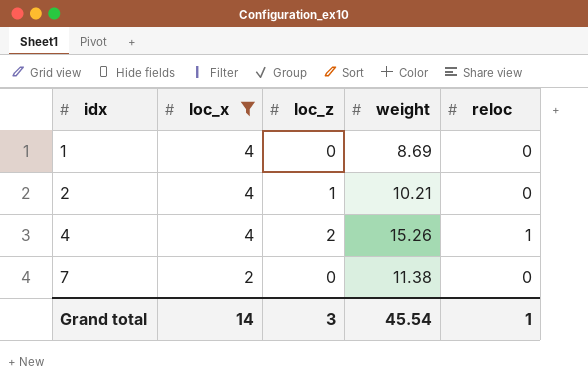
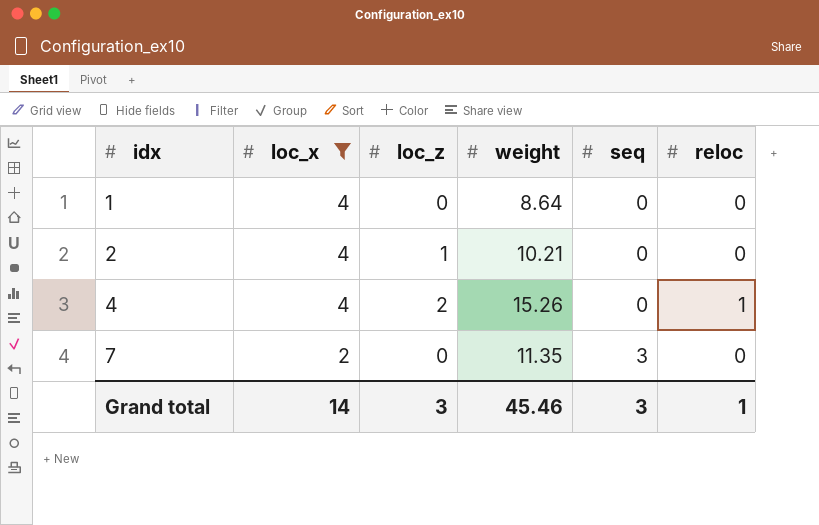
column seq | position: none -> 5
1 | weight: 8.69 -> 8.64
7 | weight: 11.38 -> 11.35
Grand total | weight: 45.54 -> 45.46

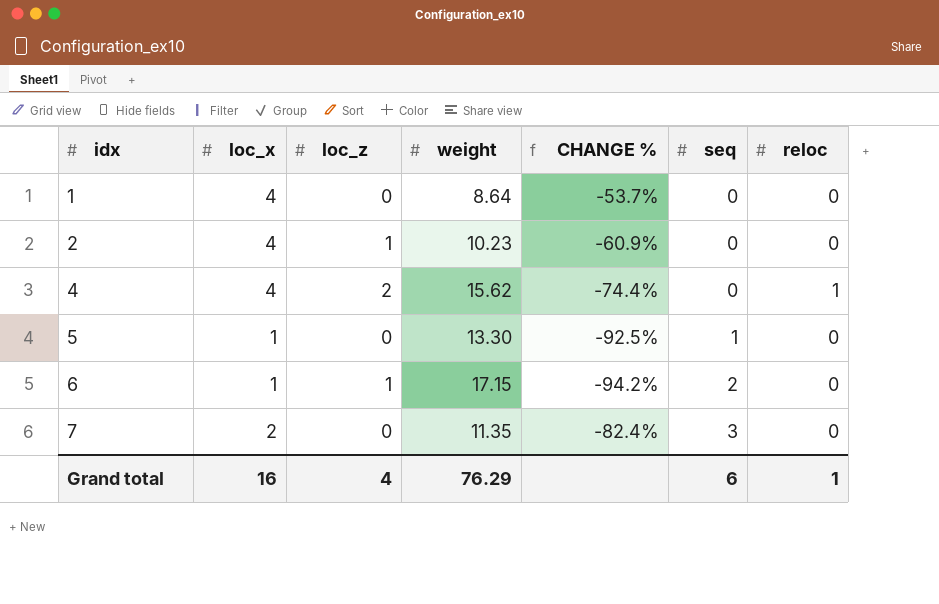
filter: loc_x != 1 -> none
column CHANGE % | formula: none -> ([loc_x] - [weight]) / [weight]
2 | weight: 10.21 -> 10.23
4 | weight: 15.26 -> 15.62
Grand total | loc_x: 14 -> 16
Grand total | loc_z: 3 -> 4
Grand total | weight: 45.46 -> 76.29
Grand total | seq: 3 -> 6

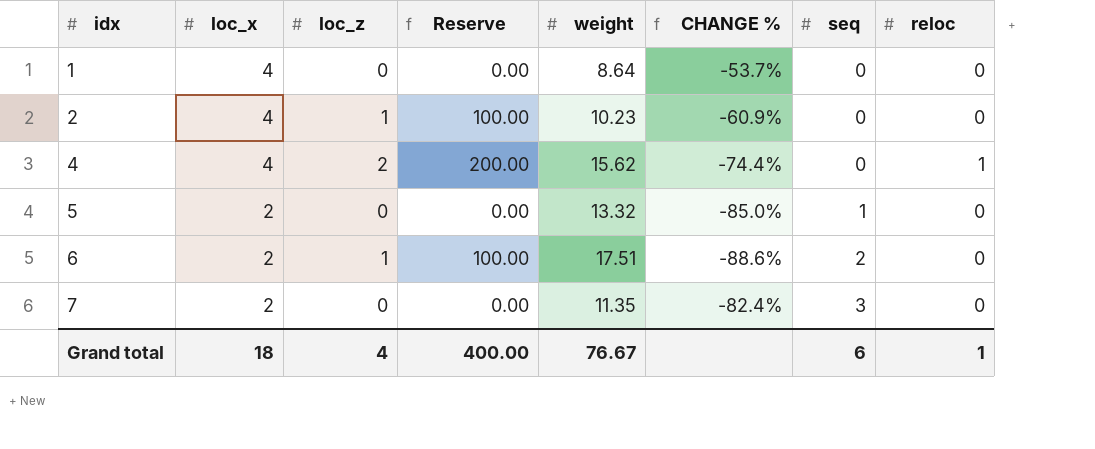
column Reserve | formula: none -> [loc_z] * 100
5 | loc_x: 1 -> 2
5 | weight: 13.30 -> 13.32
5 | CHANGE %: -92.5% -> -85.0%
6 | loc_x: 1 -> 2
6 | weight: 17.15 -> 17.51
6 | CHANGE %: -94.2% -> -88.6%
Grand total | loc_x: 16 -> 18
Grand total | weight: 76.29 -> 76.67

